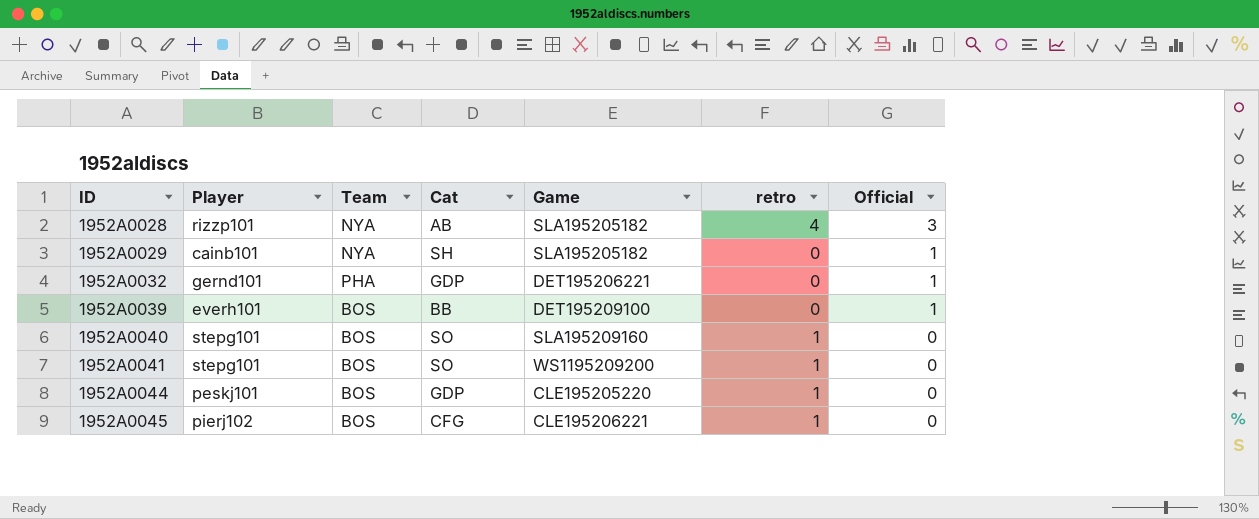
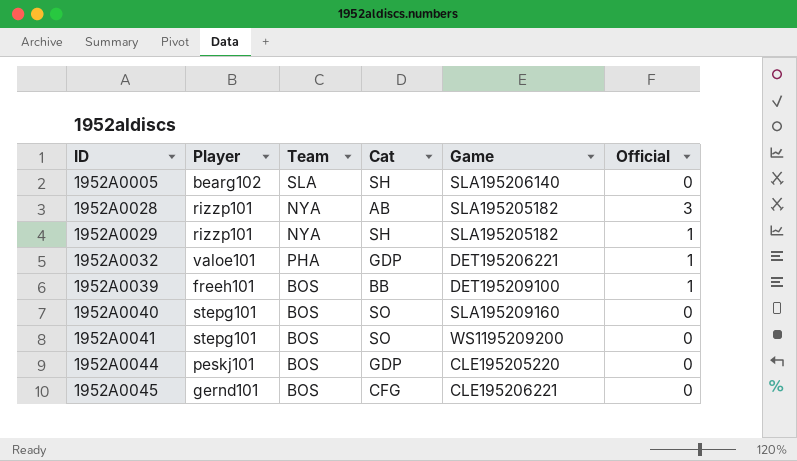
column retro | position: 6 -> none
row 1952A0005: none -> bearg102 | SLA | SH | SLA195206140 | 0
1952A0029 | Player: cainb101 -> rizzp101
1952A0032 | Player: gernd101 -> valoe101
1952A0039 | Player: everh101 -> freeh101
1952A0045 | Player: pierj102 -> gernd101

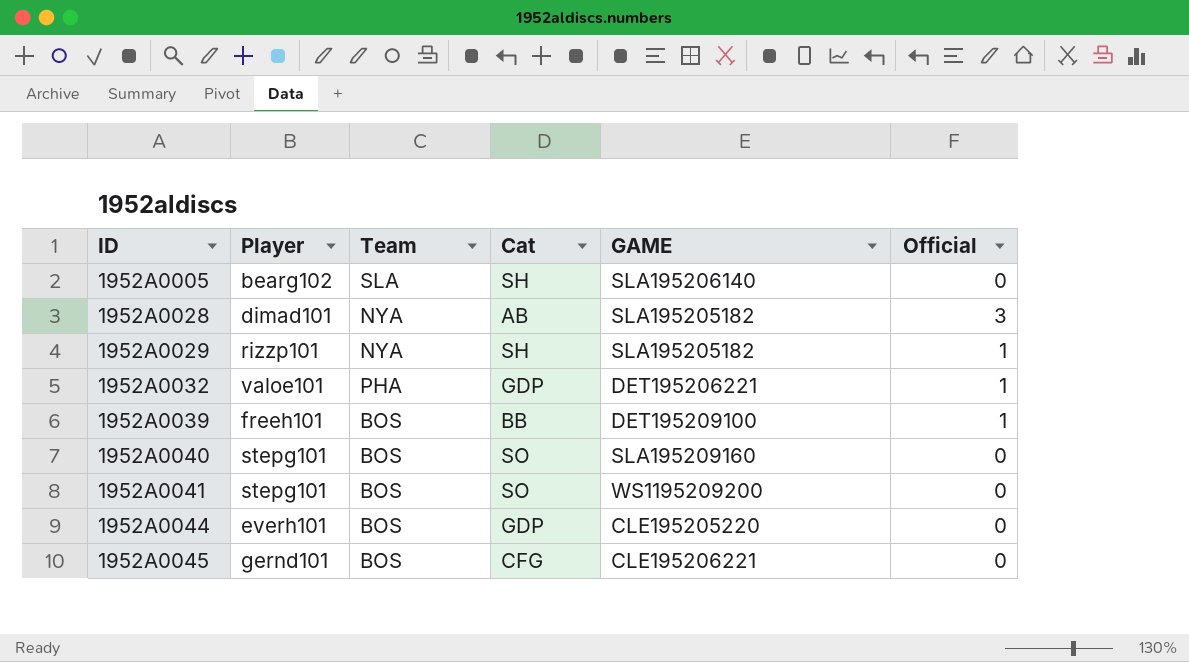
column name: Game -> GAME
1952A0028 | Player: rizzp101 -> dimad101
1952A0044 | Player: peskj101 -> everh101

